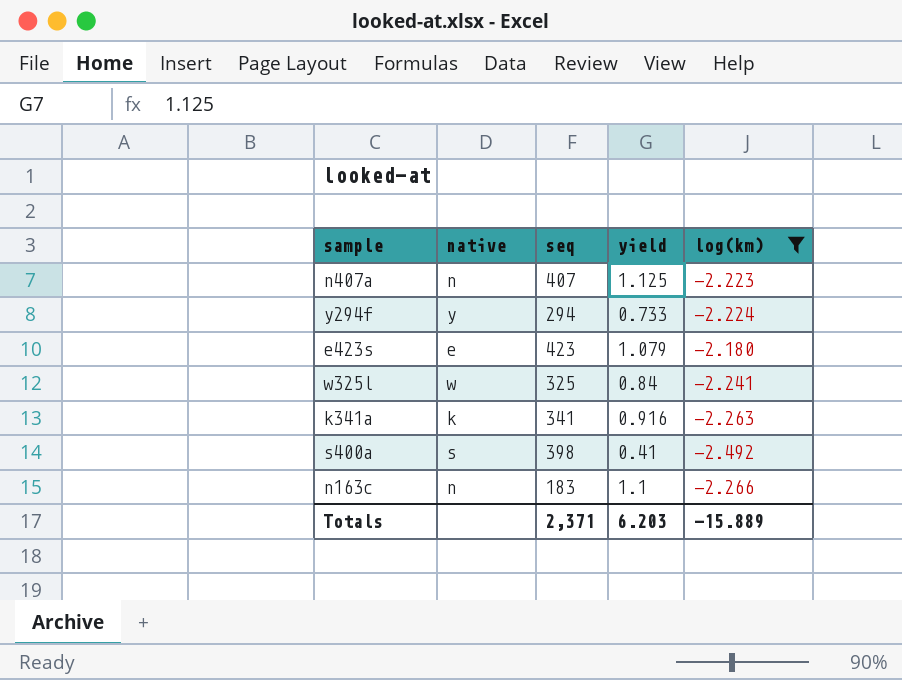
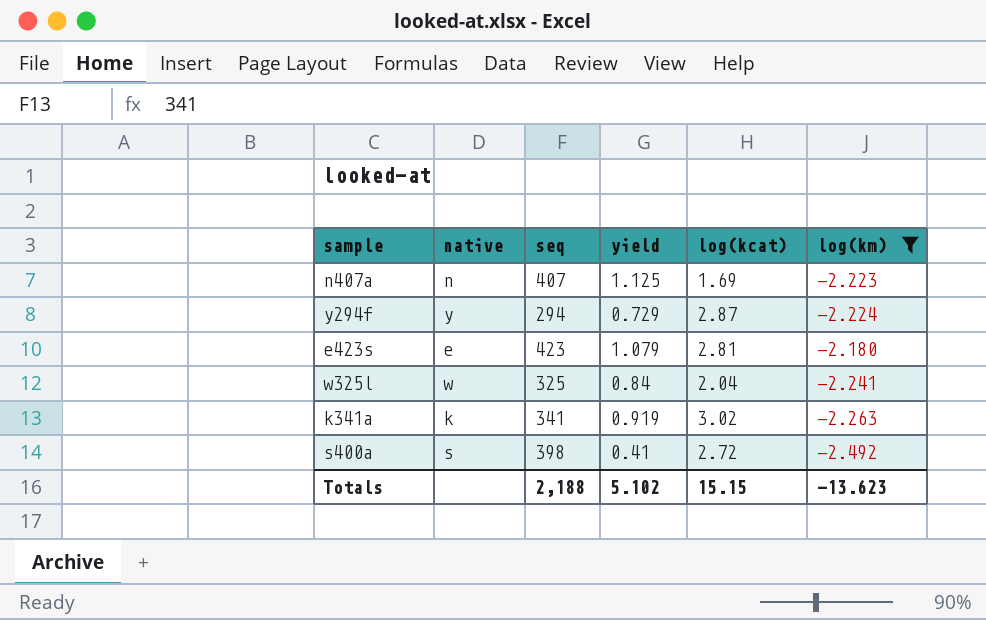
column log(kcat) | position: none -> 5
row n163c: n | 183 | 1.1 | -2.266 -> none
y294f | yield: 0.733 -> 0.729
k341a | yield: 0.916 -> 0.919
Totals | seq: 2,371 -> 2,188
Totals | yield: 6.203 -> 5.102
Totals | log(km): -15.889 -> -13.623

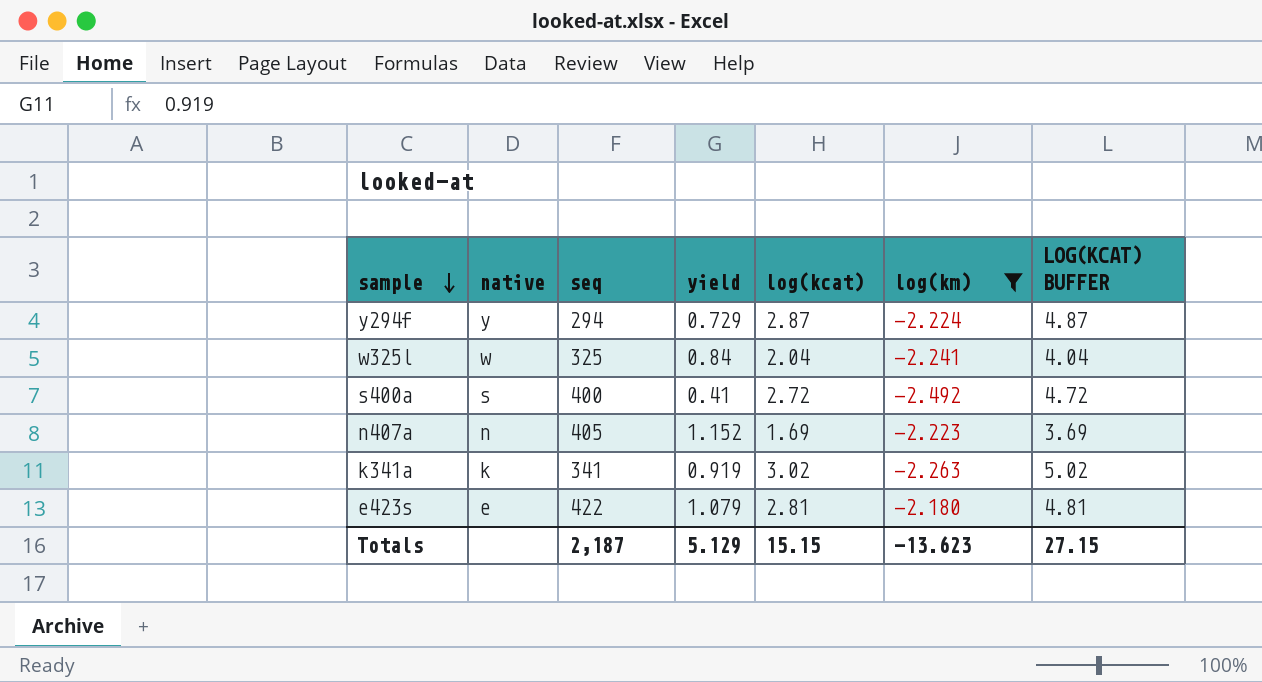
row order: none -> sample descending
column LOG(KCAT) BUFFER | formula: none -> [log(kcat)] + 2
s400a | seq: 398 -> 400
n407a | seq: 407 -> 405
n407a | yield: 1.125 -> 1.152
e423s | seq: 423 -> 422
Totals | seq: 2,188 -> 2,187
Totals | yield: 5.102 -> 5.129

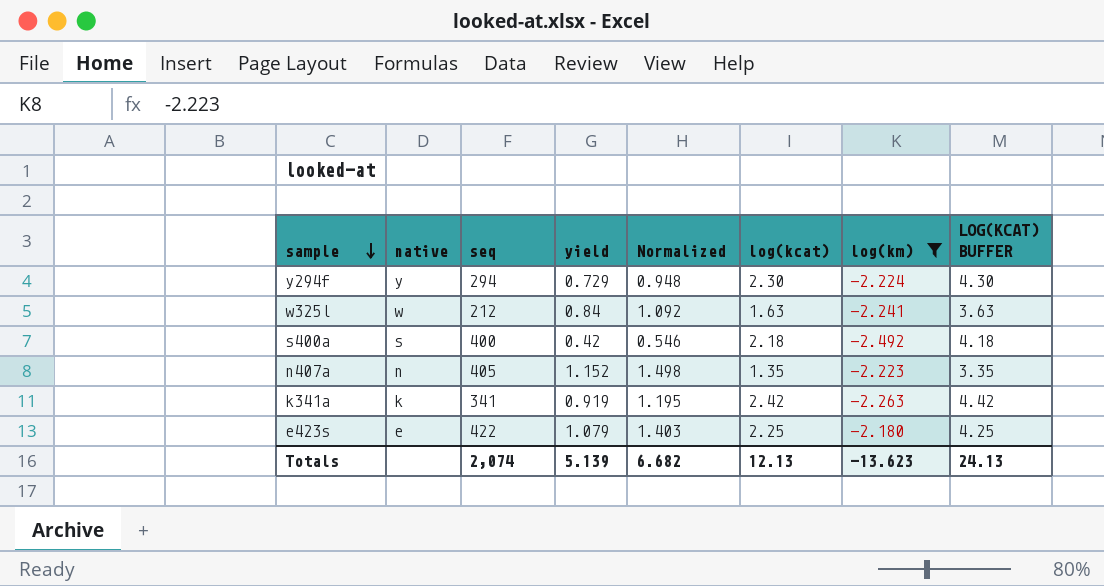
column Normalized | formula: none -> [yield] * 1.3
y294f | log(kcat): 2.87 -> 2.30
y294f | LOG(KCAT) BUFFER: 4.87 -> 4.30
w325l | seq: 325 -> 212
w325l | log(kcat): 2.04 -> 1.63
w325l | LOG(KCAT) BUFFER: 4.04 -> 3.63
s400a | yield: 0.41 -> 0.42
s400a | log(kcat): 2.72 -> 2.18
s400a | LOG(KCAT) BUFFER: 4.72 -> 4.18
n407a | log(kcat): 1.69 -> 1.35
n407a | LOG(KCAT) BUFFER: 3.69 -> 3.35
k341a | log(kcat): 3.02 -> 2.42
k341a | LOG(KCAT) BUFFER: 5.02 -> 4.42
e423s | log(kcat): 2.81 -> 2.25
e423s | LOG(KCAT) BUFFER: 4.81 -> 4.25
Totals | seq: 2,187 -> 2,074
Totals | yield: 5.129 -> 5.139
Totals | log(kcat): 15.15 -> 12.13
Totals | LOG(KCAT) BUFFER: 27.15 -> 24.13

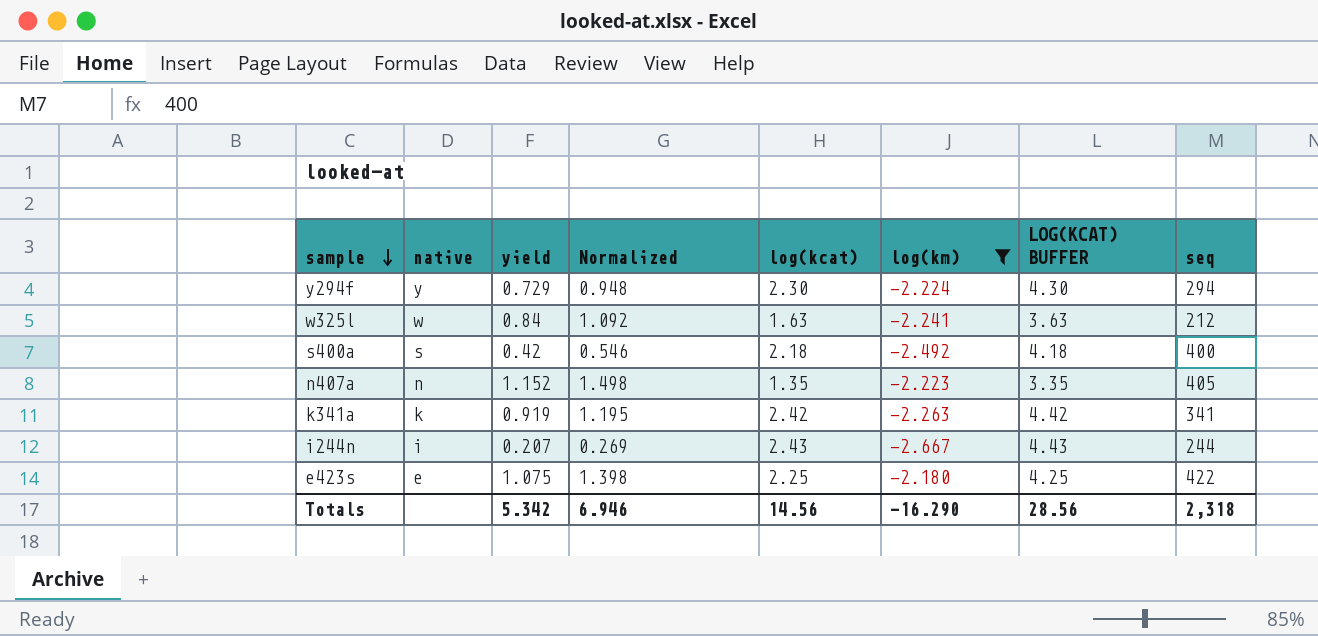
column seq | position: 3 -> 8
row i244n: none -> i | 0.207 | 0.269 | 2.43 | -2.667 | 4.43 | 244
e423s | yield: 1.079 -> 1.075
e423s | Normalized: 1.403 -> 1.398
Totals | yield: 5.139 -> 5.342
Totals | Normalized: 6.682 -> 6.946
Totals | log(kcat): 12.13 -> 14.56
Totals | log(km): -13.623 -> -16.290
Totals | LOG(KCAT) BUFFER: 24.13 -> 28.56
Totals | seq: 2,074 -> 2,318

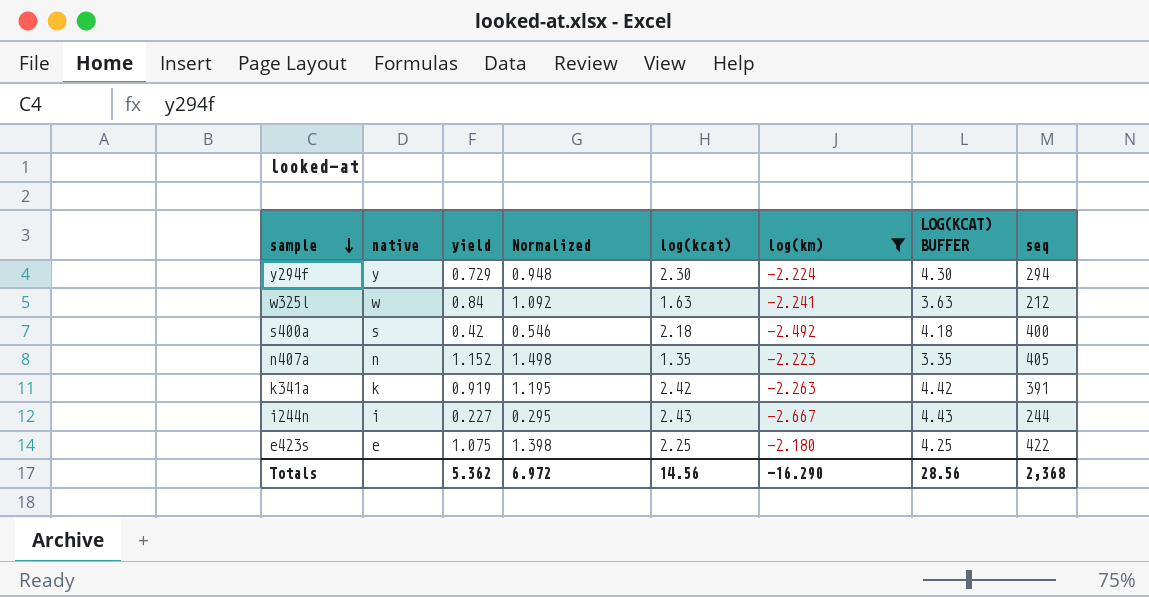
k341a | seq: 341 -> 391
i244n | yield: 0.207 -> 0.227
i244n | Normalized: 0.269 -> 0.295
Totals | yield: 5.342 -> 5.362
Totals | Normalized: 6.946 -> 6.972
Totals | seq: 2,318 -> 2,368

